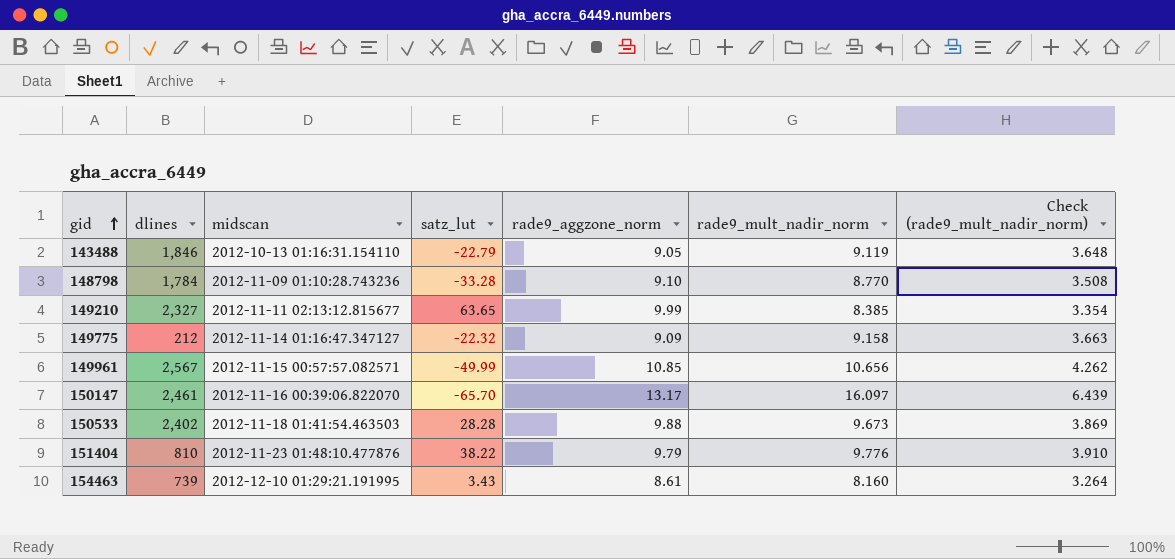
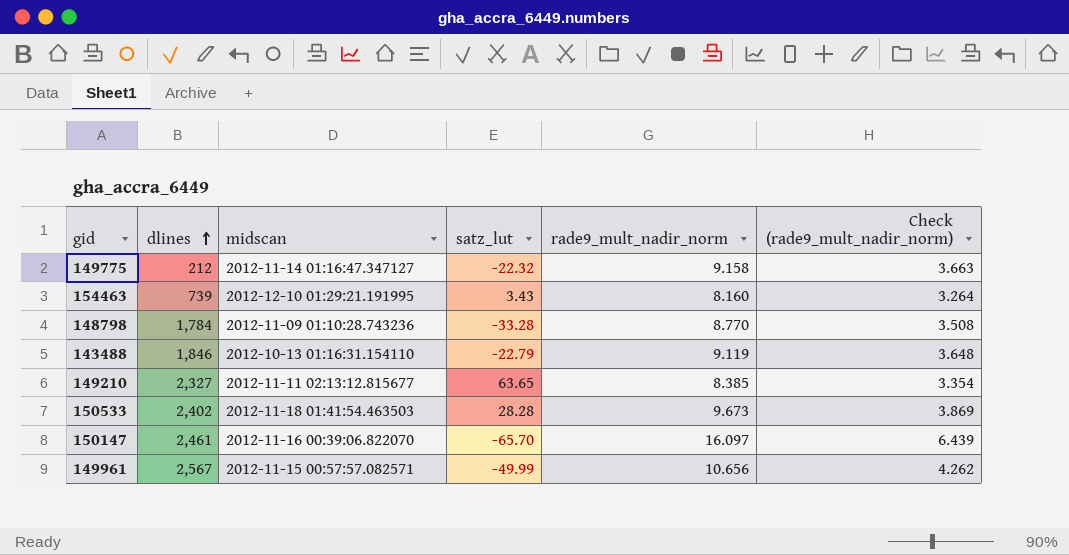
row order: gid ascending -> dlines ascending
column rade9_aggzone_norm | position: 5 -> none
row 151404: 810 | 2012-11-23 01:48:10.477876 | 38.22 | 9.79 | 9.776 | 3.910 -> none

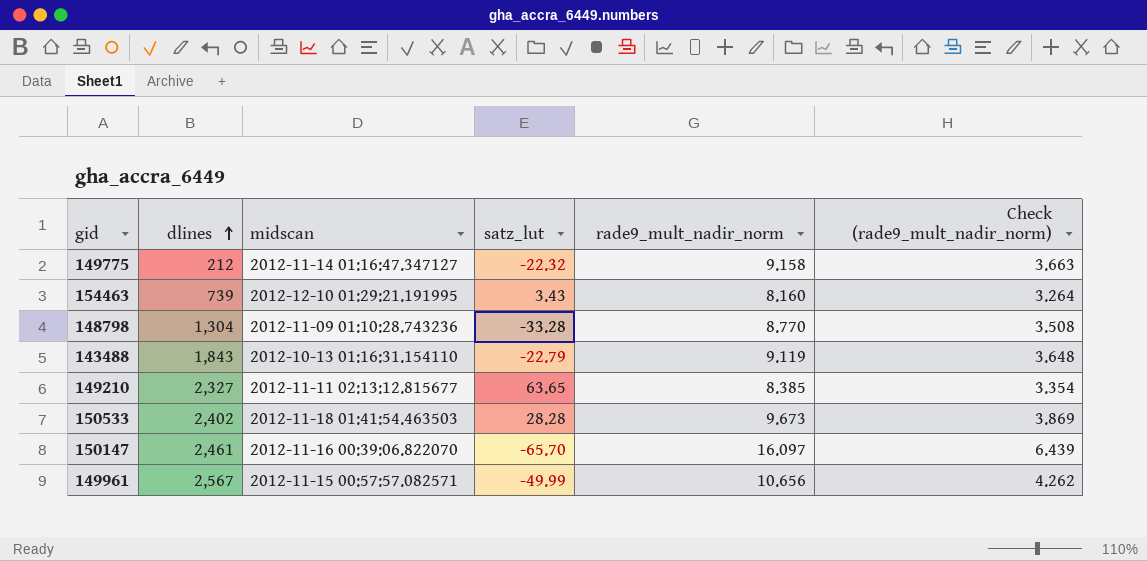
148798 | dlines: 1,784 -> 1,304
143488 | dlines: 1,846 -> 1,843

